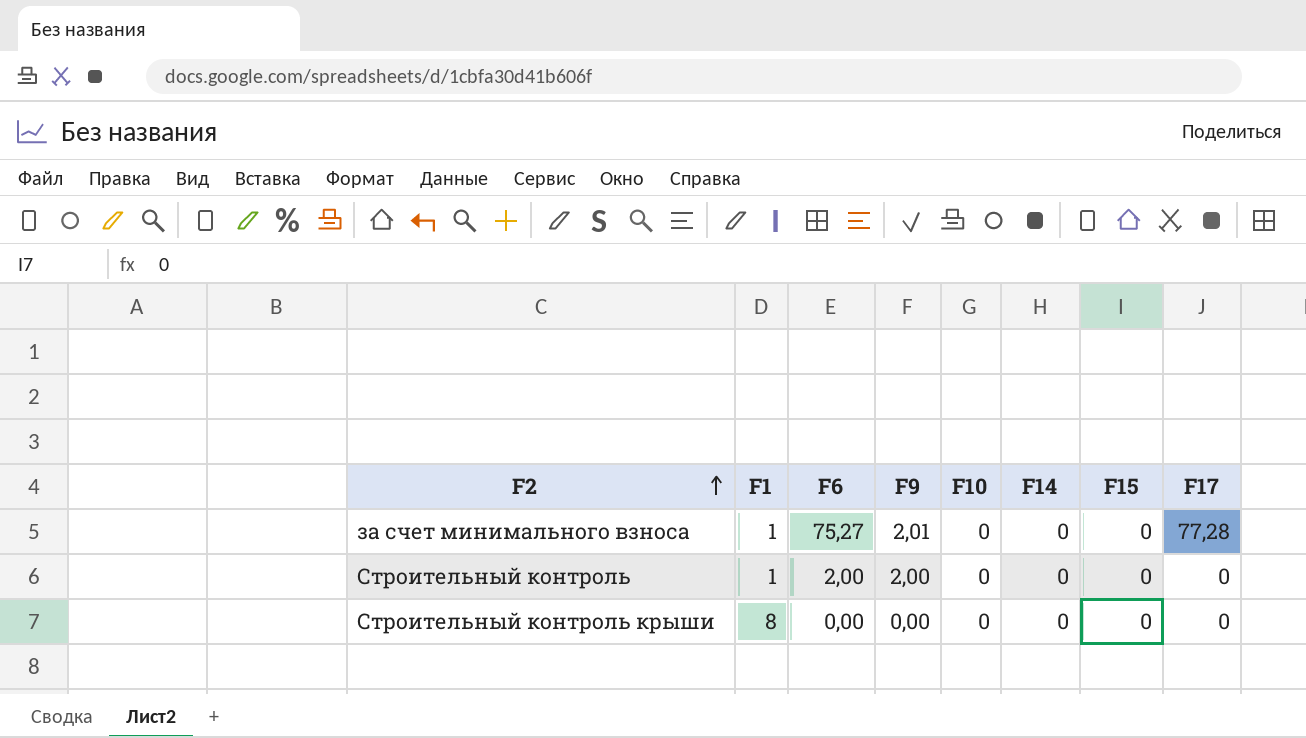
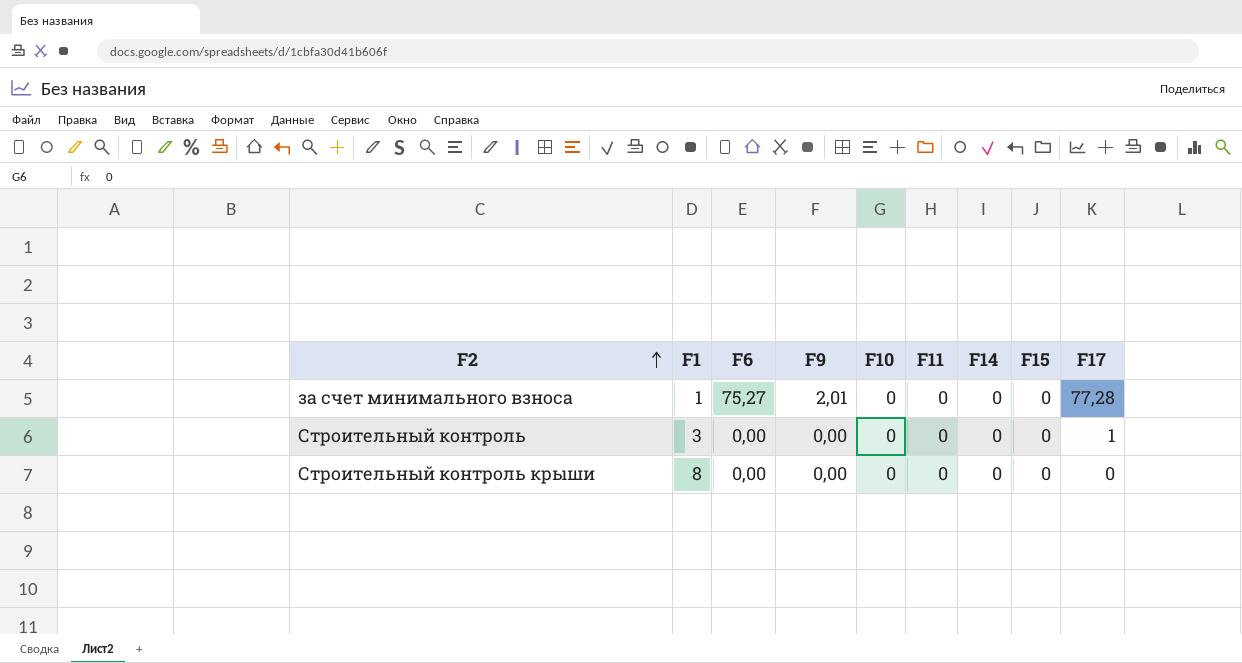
column F11 | position: none -> 6
Строительный контроль | F1: 1 -> 3
Строительный контроль | F6: 2,00 -> 0,00
Строительный контроль | F9: 2,00 -> 0,00
Строительный контроль | F17: 0 -> 1

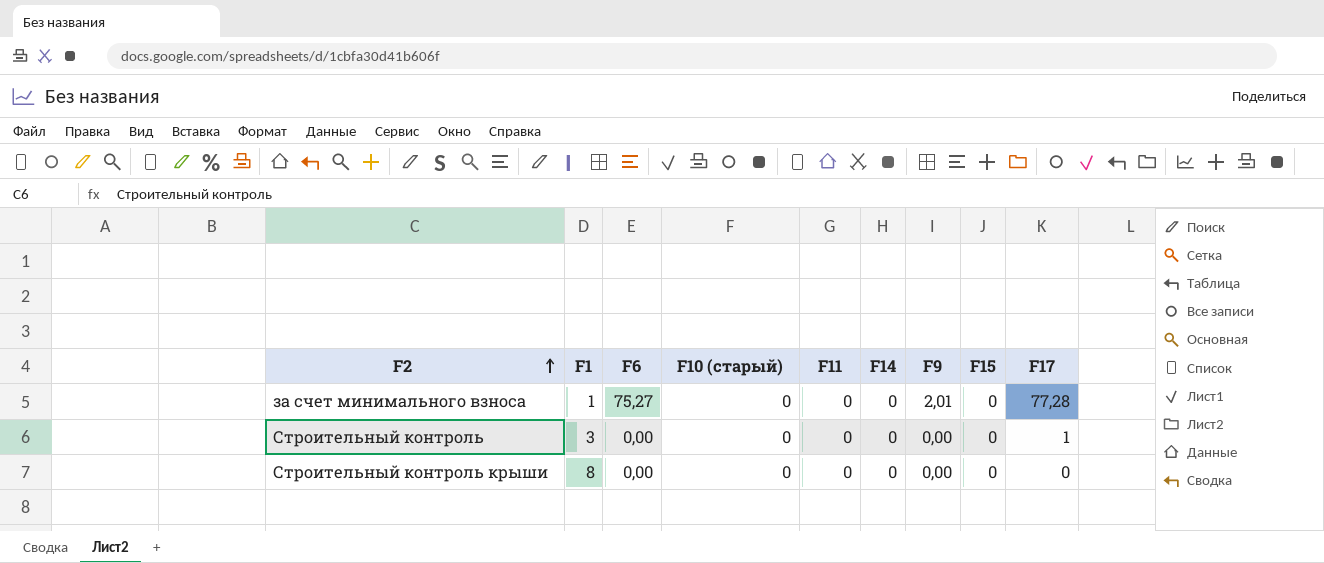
column name: F10 -> F10 (старый)
column F9 | position: 4 -> 7

